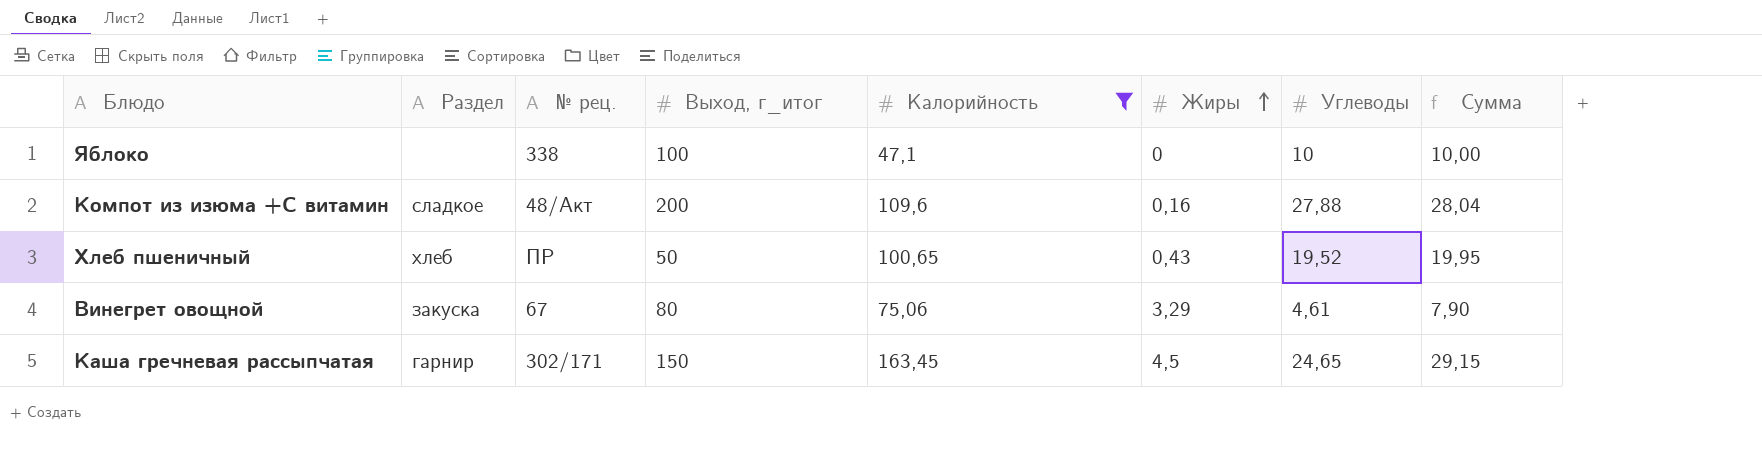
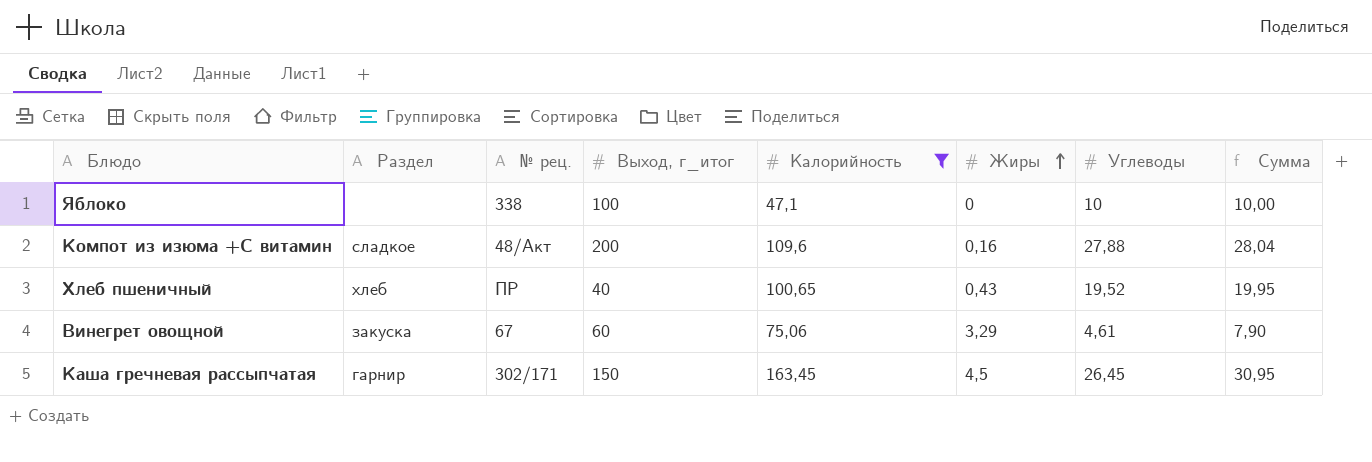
Хлеб пшеничный | Выход, г_итог: 50 -> 40
Винегрет овощной | Выход, г_итог: 80 -> 60
Каша гречневая рассыпчатая | Углеводы: 24,65 -> 26,45
Каша гречневая рассыпчатая | Сумма: 29,15 -> 30,95

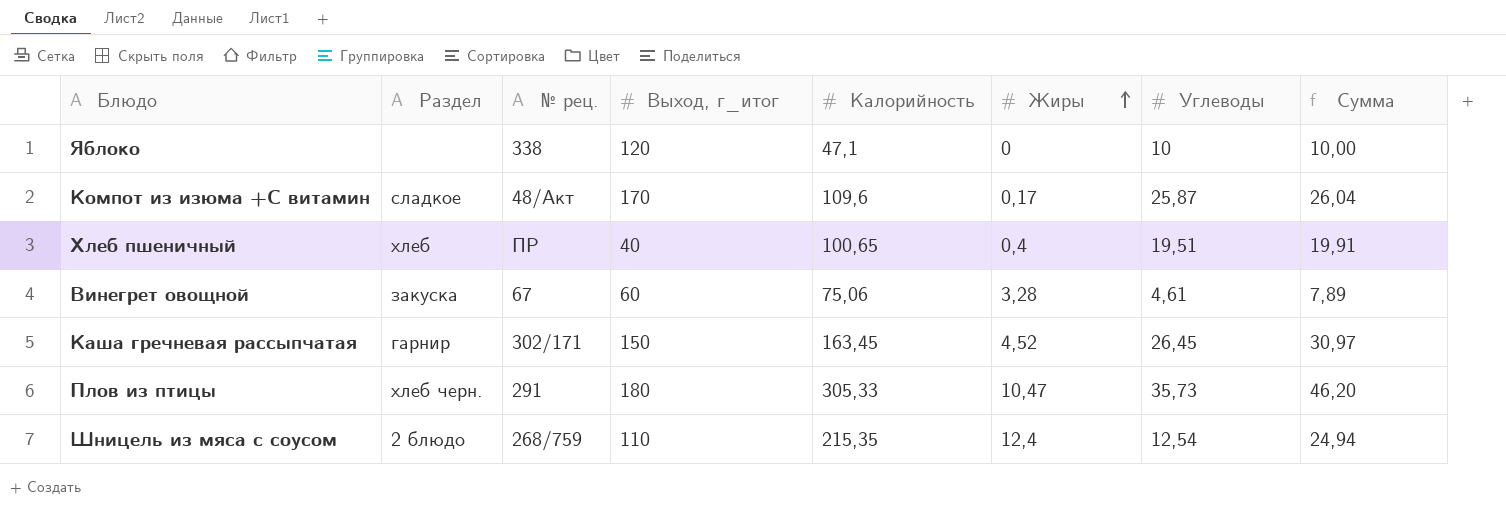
filter: Калорийность <= 163,45 -> none
Яблоко | Выход, г_итог: 100 -> 120
Компот из изюма +С витамин | Выход, г_итог: 200 -> 170
Компот из изюма +С витамин | Жиры: 0,16 -> 0,17
Компот из изюма +С витамин | Углеводы: 27,88 -> 25,87
Компот из изюма +С витамин | Сумма: 28,04 -> 26,04
Хлеб пшеничный | Жиры: 0,43 -> 0,4
Хлеб пшеничный | Углеводы: 19,52 -> 19,51
Хлеб пшеничный | Сумма: 19,95 -> 19,91
Винегрет овощной | Жиры: 3,29 -> 3,28
Винегрет овощной | Сумма: 7,90 -> 7,89
Каша гречневая рассыпчатая | Жиры: 4,5 -> 4,52
Каша гречневая рассыпчатая | Сумма: 30,95 -> 30,97

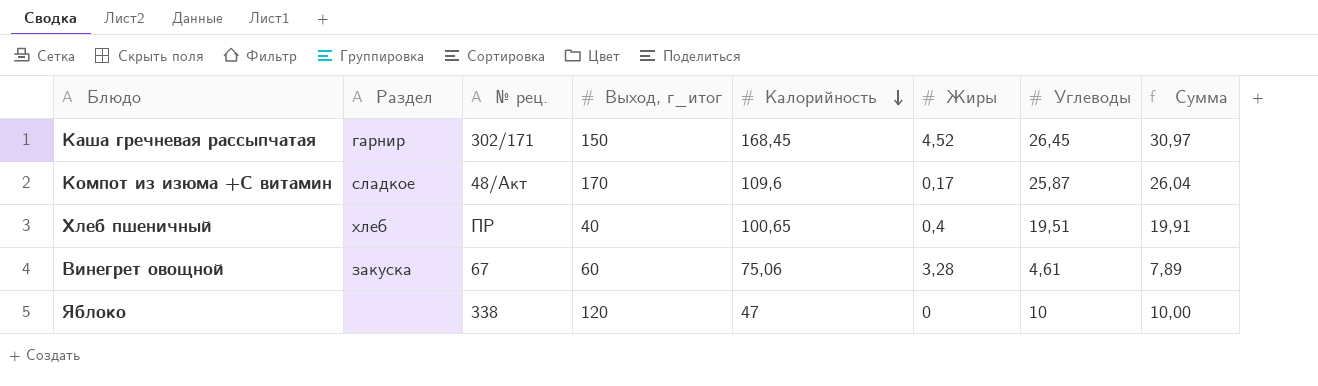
row order: Жиры ascending -> Калорийность descending
row Плов из птицы: хлеб черн. | 291 | 180 | 305,33 | 10,47 | 35,73 | 46,20 -> none
row Шницель из мяса с соусом: 2 блюдо | 268/759 | 110 | 215,35 | 12,4 | 12,54 | 24,94 -> none
Каша гречневая рассыпчатая | Калорийность: 163,45 -> 168,45
Яблоко | Калорийность: 47,1 -> 47

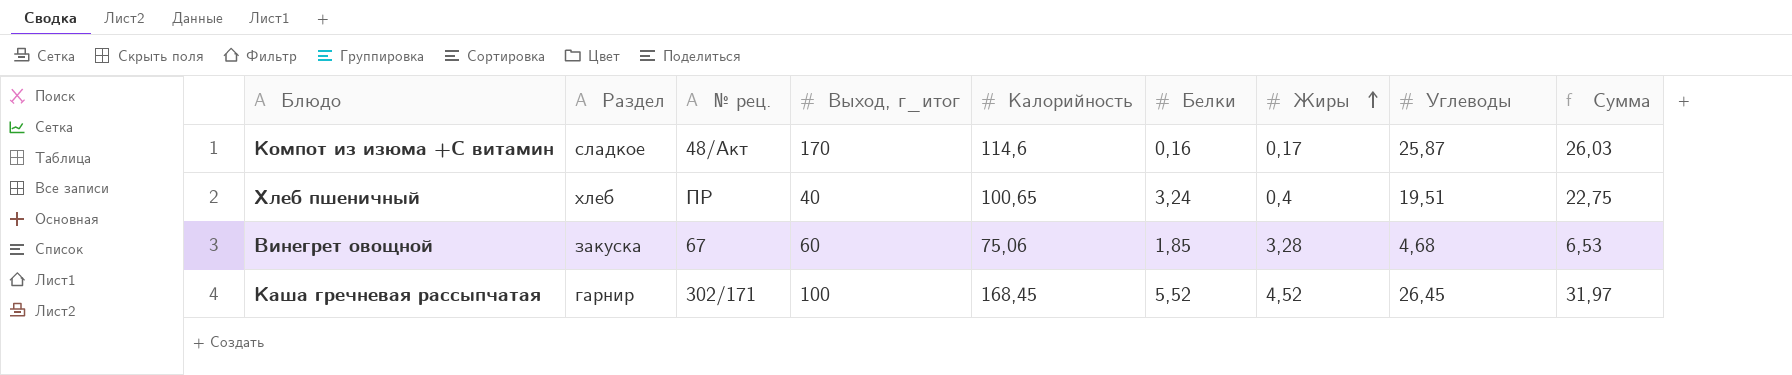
row order: Калорийность descending -> Жиры ascending
column Белки | position: none -> 6
column Сумма | formula: [Жиры] + [Углеводы] -> [Белки] + [Углеводы]
row Яблоко: none | 338 | 120 | 47 | 0 | 10 | 10,00 -> none
Компот из изюма +С витамин | Калорийность: 109,6 -> 114,6
Винегрет овощной | Углеводы: 4,61 -> 4,68
Каша гречневая рассыпчатая | Выход, г_итог: 150 -> 100

